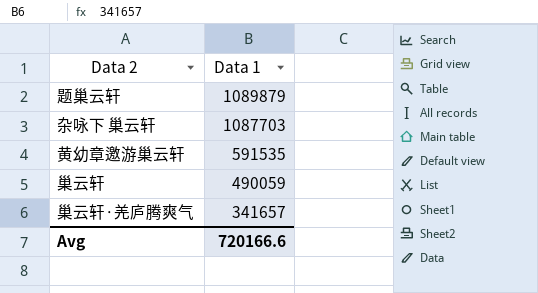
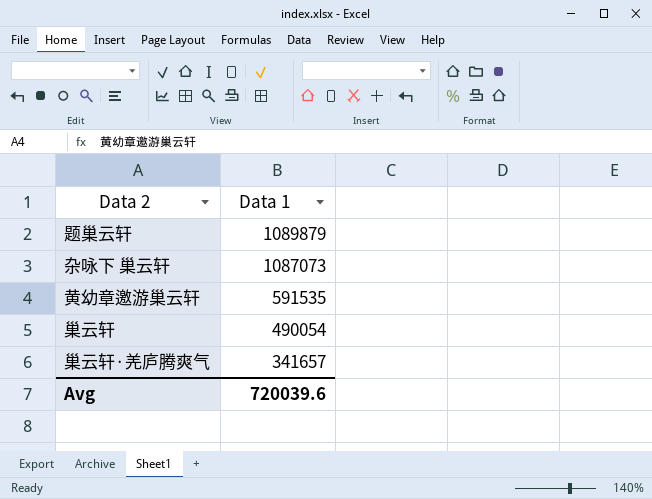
杂咏下 巢云轩 | Data 1: 1087703 -> 1087073
巢云轩 | Data 1: 490059 -> 490054
Avg | Data 1: 720166.6 -> 720039.6

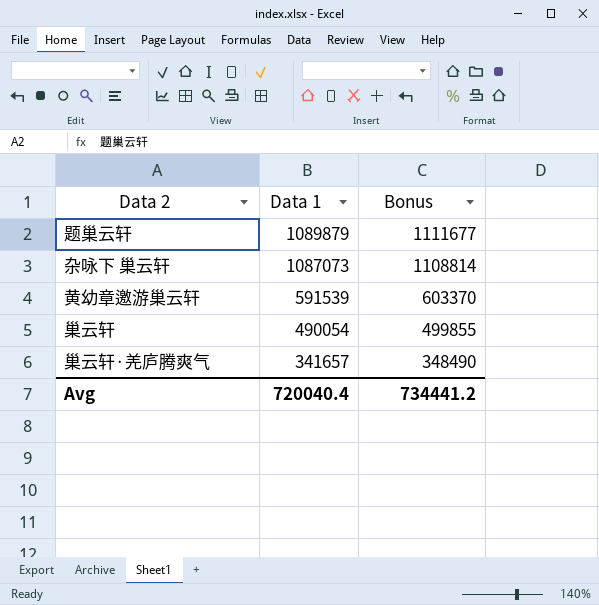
column Bonus | formula: none -> [Data 1] * 1.02
黄幼章邀游巢云轩 | Data 1: 591535 -> 591539
Avg | Data 1: 720039.6 -> 720040.4

